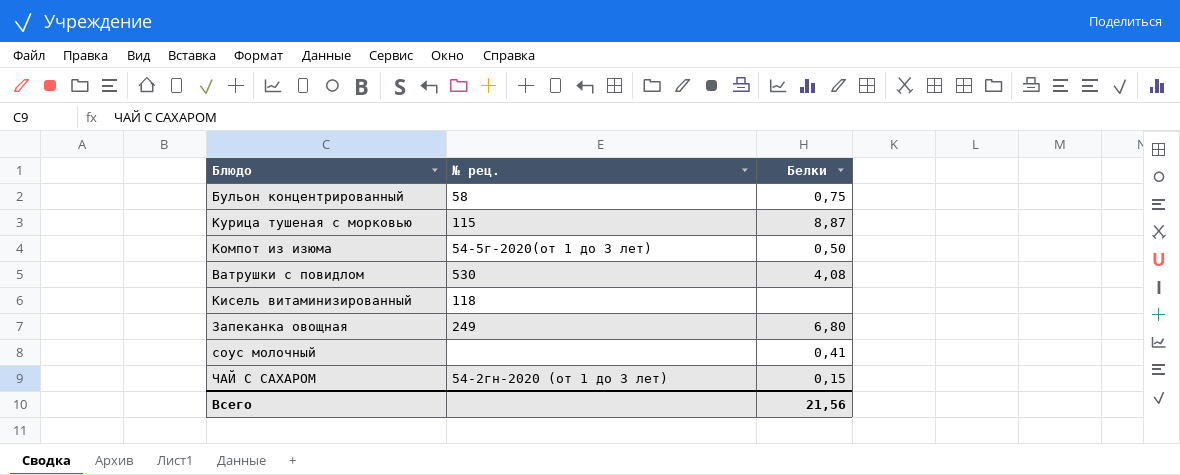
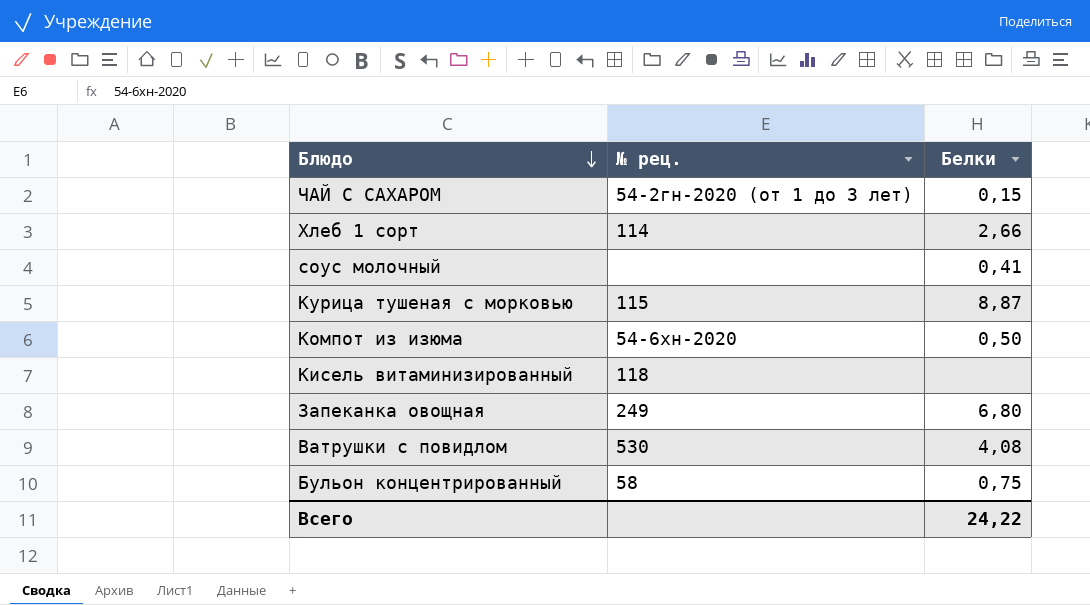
row order: none -> Блюдо descending
row Хлеб 1 сорт: none -> 114 | 2,66
Компот из изюма | № рец.: 54-5г-2020(от 1 до 3 лет) -> 54-6хн-2020
Всего | Белки: 21,56 -> 24,22

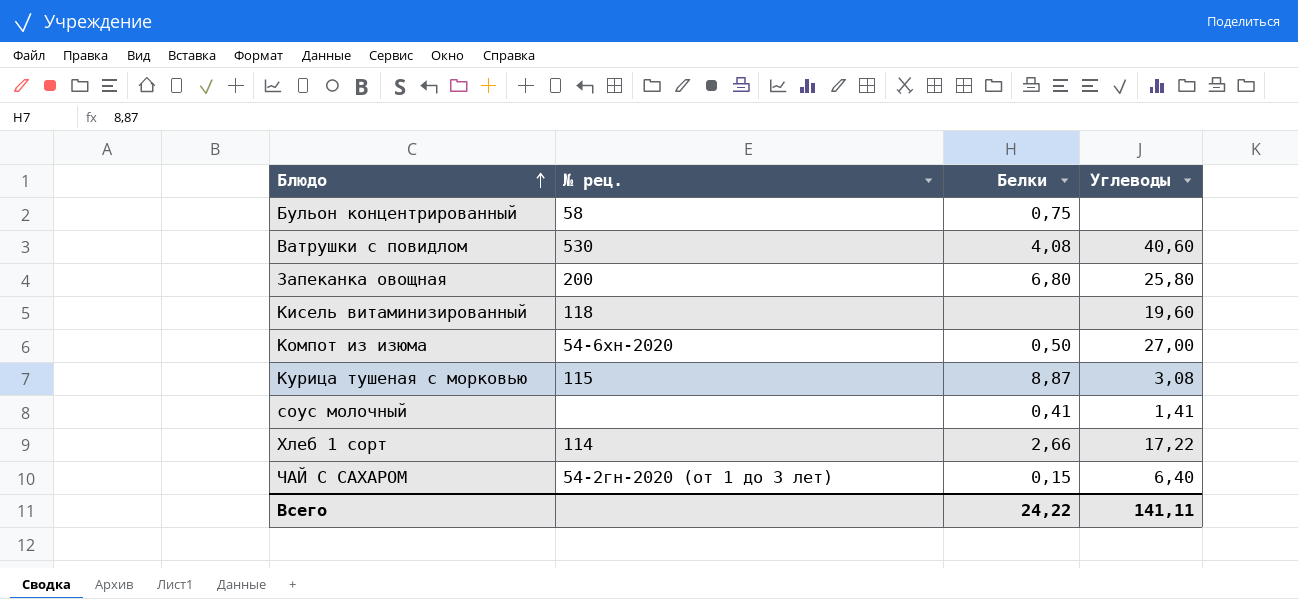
row order: Блюдо descending -> Блюдо ascending
column Углеводы | position: none -> 4
Запеканка овощная | № рец.: 249 -> 200

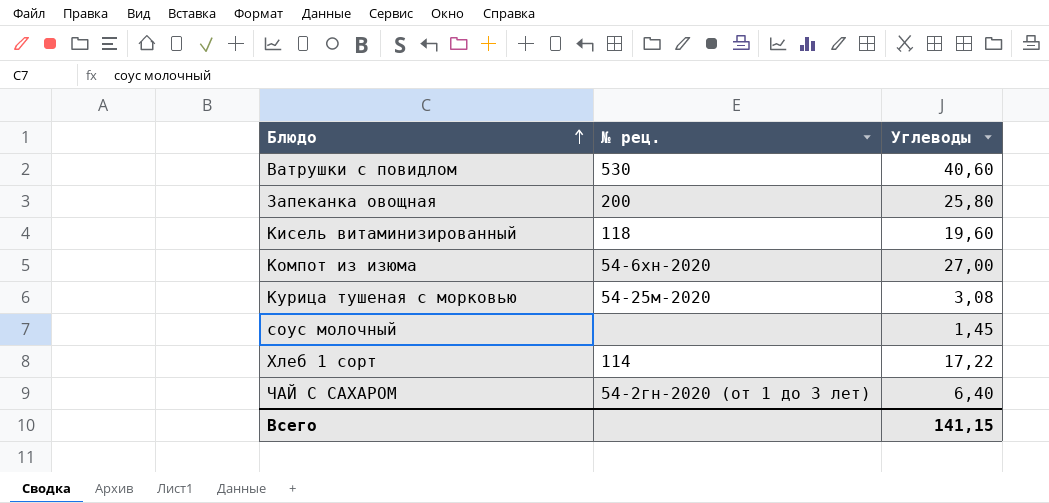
column Белки | position: 3 -> none
row Бульон концентрированный: 58 | 0,75 | none -> none
Курица тушеная с морковью | № рец.: 115 -> 54-25м-2020
соус молочный | Углеводы: 1,41 -> 1,45
Всего | Углеводы: 141,11 -> 141,15

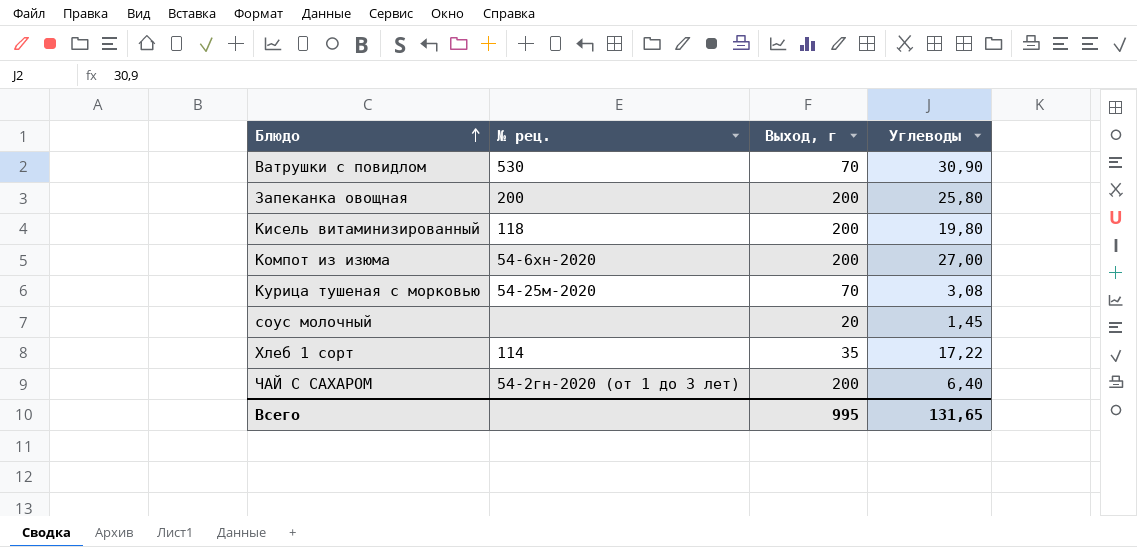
column Выход, г | position: none -> 3
Ватрушки с повидлом | Углеводы: 40,60 -> 30,90
Кисель витаминизированный | Углеводы: 19,60 -> 19,80
Всего | Углеводы: 141,15 -> 131,65

